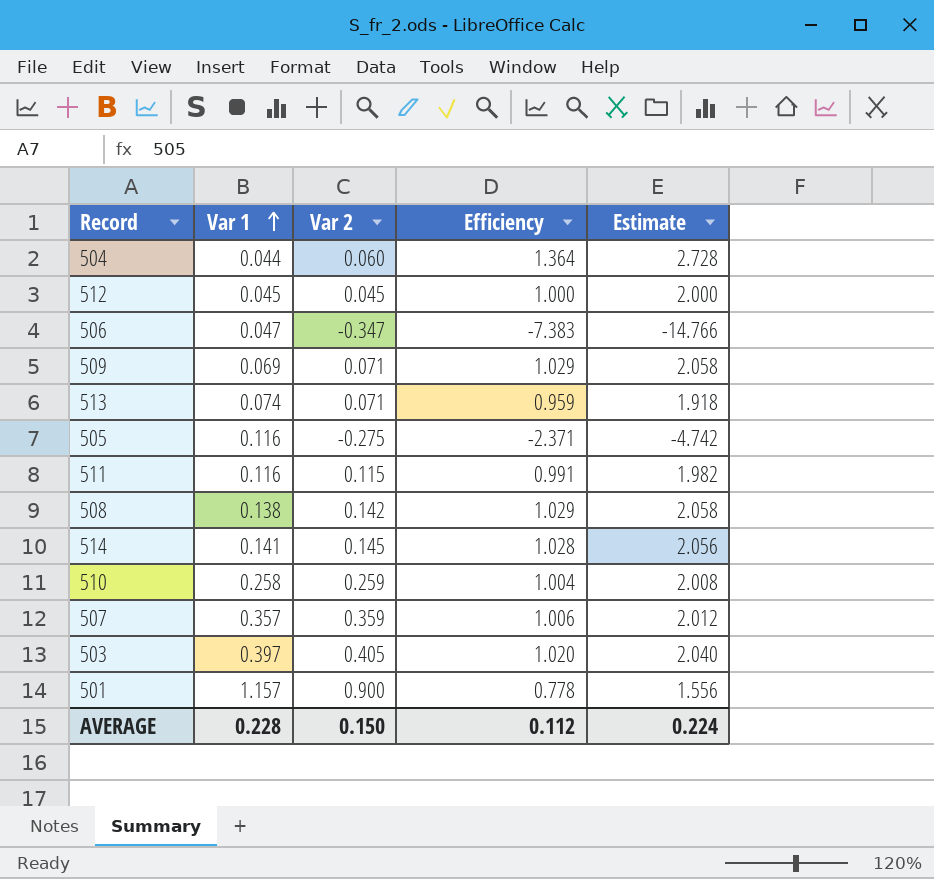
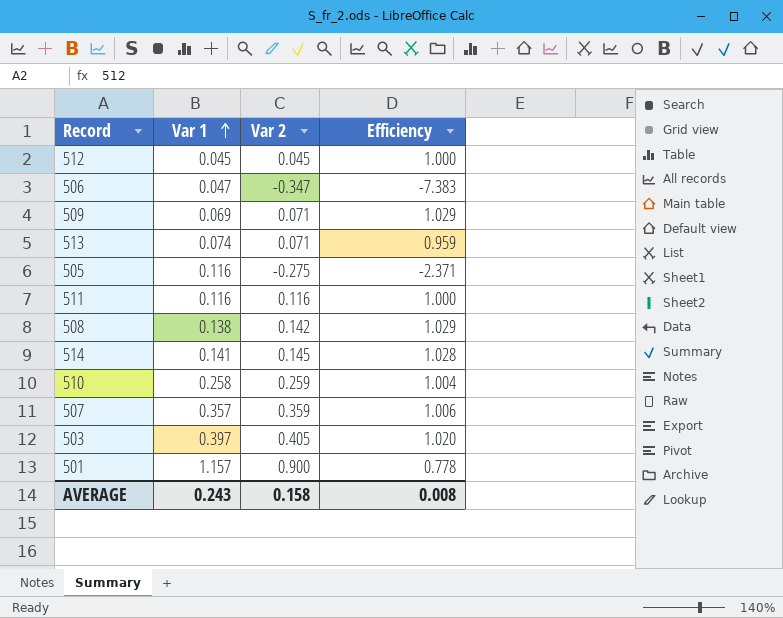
column Estimate | formula: [Efficiency] * 2 -> none
row 504: 0.044 | 0.060 | 1.364 | 2.728 -> none
511 | Var 2: 0.115 -> 0.116
511 | Efficiency: 0.991 -> 1.000
AVERAGE | Var 1: 0.228 -> 0.243
AVERAGE | Var 2: 0.150 -> 0.158
AVERAGE | Efficiency: 0.112 -> 0.008

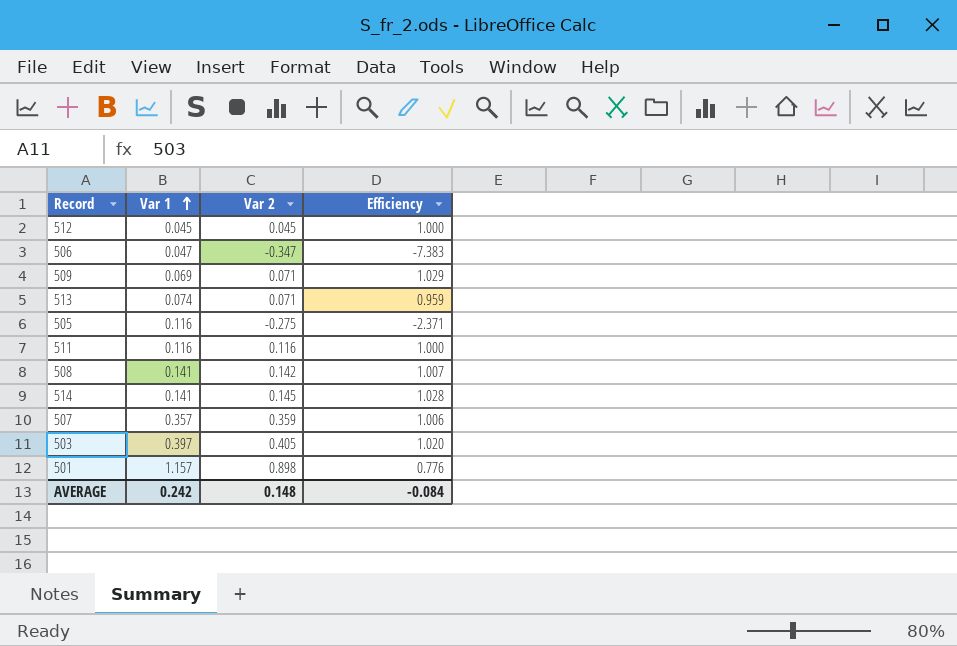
row 510: 0.258 | 0.259 | 1.004 -> none
508 | Var 1: 0.138 -> 0.141
508 | Efficiency: 1.029 -> 1.007
501 | Var 2: 0.900 -> 0.898
501 | Efficiency: 0.778 -> 0.776
AVERAGE | Var 1: 0.243 -> 0.242
AVERAGE | Var 2: 0.158 -> 0.148
AVERAGE | Efficiency: 0.008 -> -0.084

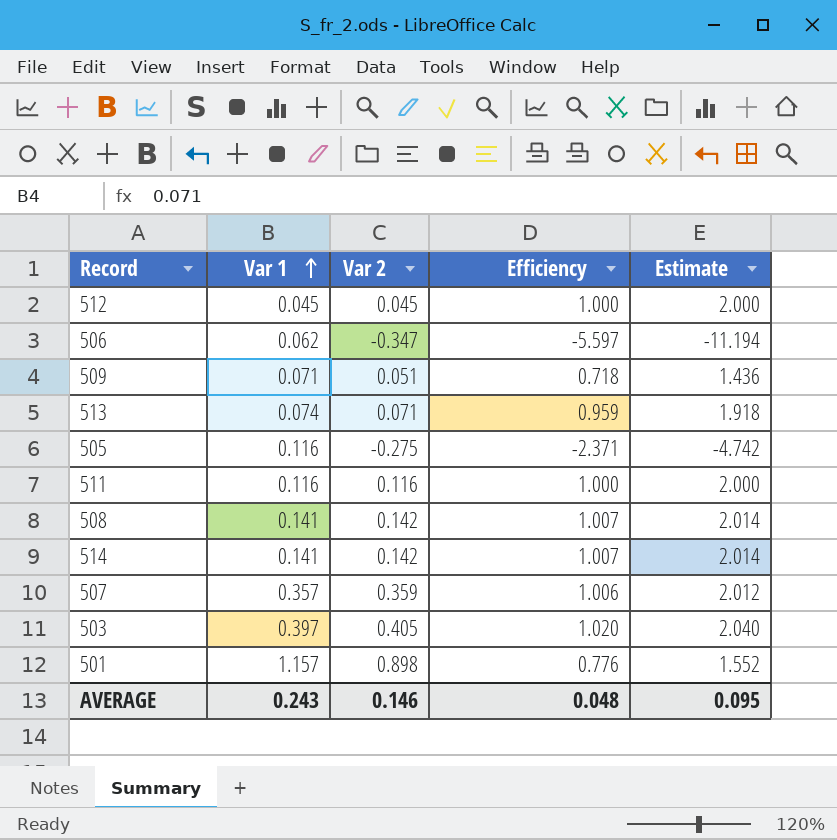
column Estimate | formula: none -> [Efficiency] * 2
506 | Var 1: 0.047 -> 0.062
506 | Efficiency: -7.383 -> -5.597
509 | Var 1: 0.069 -> 0.071
509 | Var 2: 0.071 -> 0.051
509 | Efficiency: 1.029 -> 0.718
514 | Var 2: 0.145 -> 0.142
514 | Efficiency: 1.028 -> 1.007
AVERAGE | Var 1: 0.242 -> 0.243
AVERAGE | Var 2: 0.148 -> 0.146
AVERAGE | Efficiency: -0.084 -> 0.048

